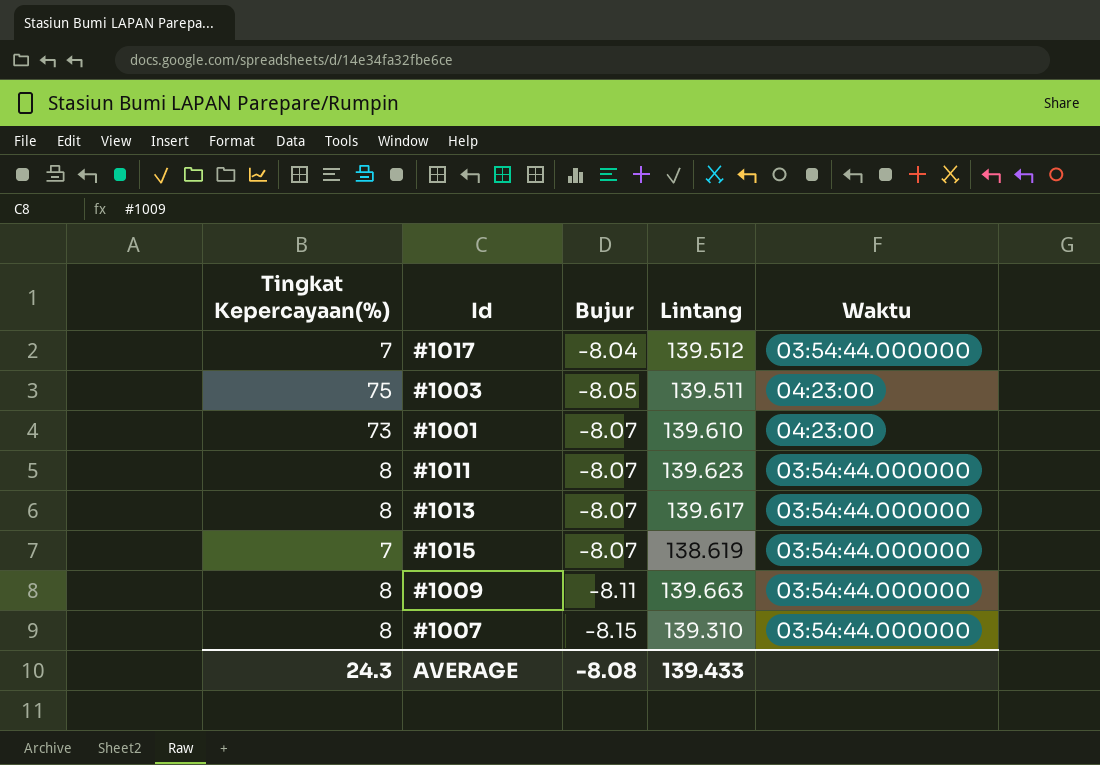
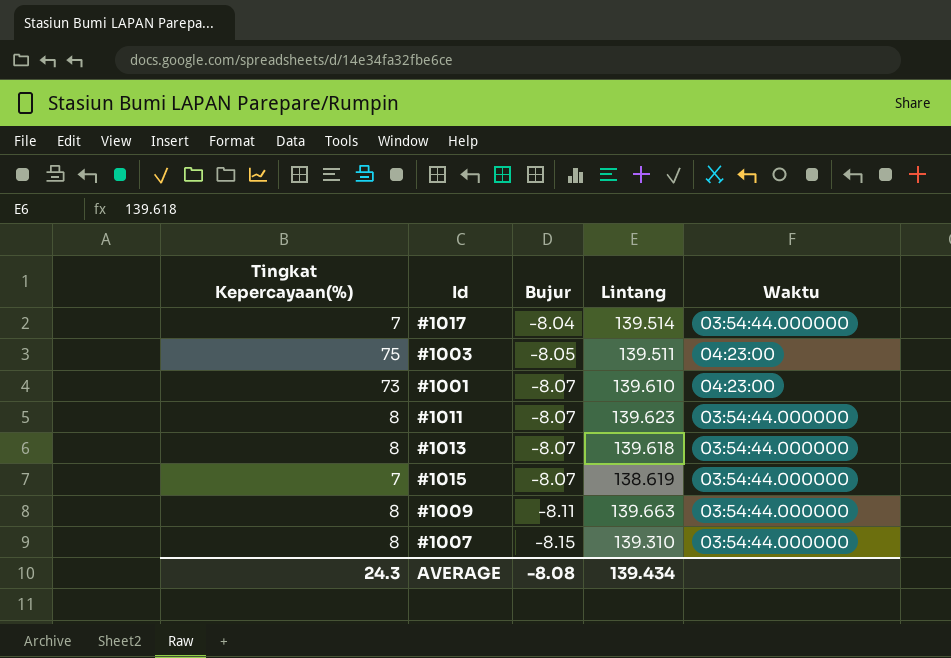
#1017 | Lintang: 139.512 -> 139.514
#1013 | Lintang: 139.617 -> 139.618
AVERAGE | Lintang: 139.433 -> 139.434

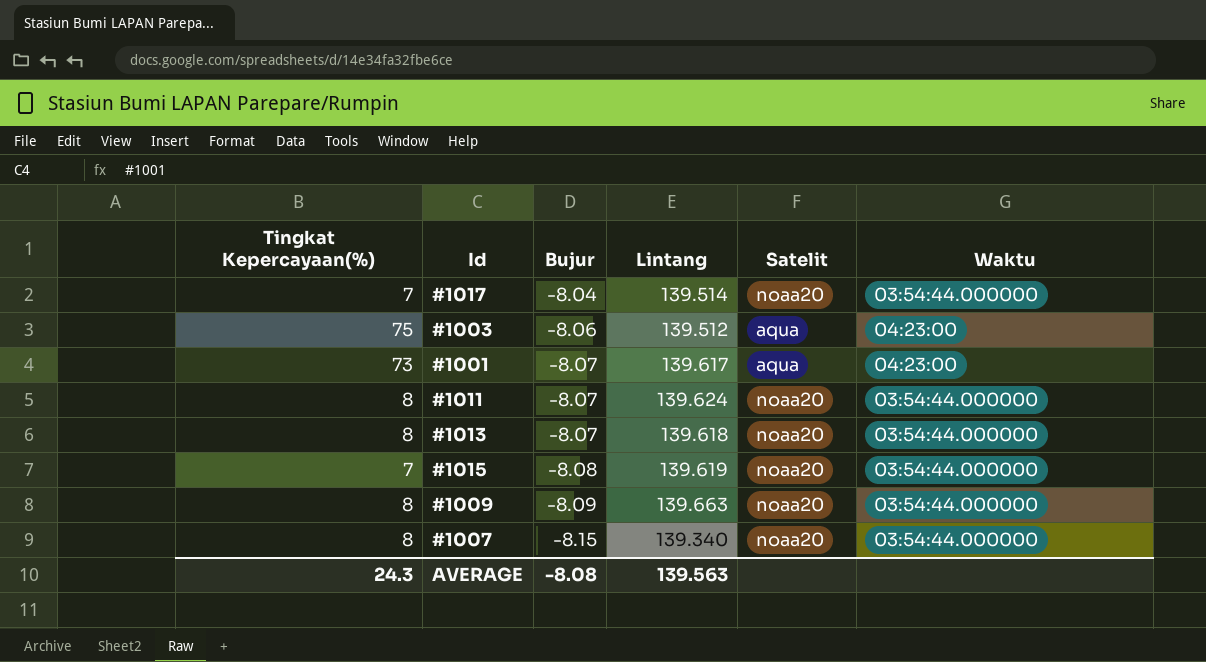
column Satelit | position: none -> 5
#1003 | Bujur: -8.05 -> -8.06
#1003 | Lintang: 139.511 -> 139.512
#1001 | Lintang: 139.610 -> 139.617
#1011 | Lintang: 139.623 -> 139.624
#1015 | Bujur: -8.07 -> -8.08
#1015 | Lintang: 138.619 -> 139.619
#1009 | Bujur: -8.11 -> -8.09
#1007 | Lintang: 139.310 -> 139.340
AVERAGE | Lintang: 139.434 -> 139.563

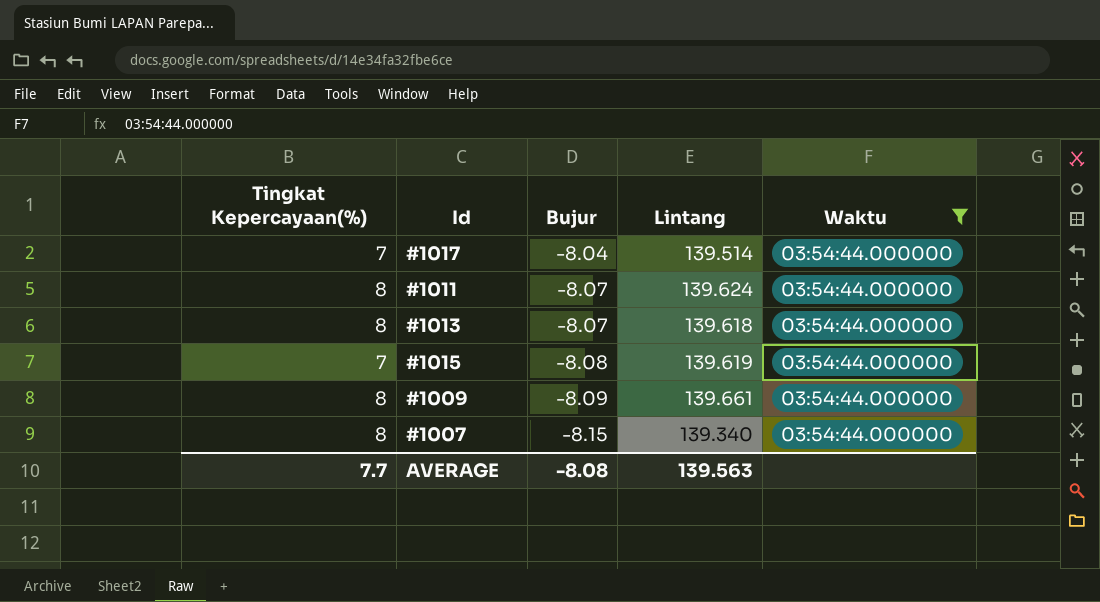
filter: none -> Waktu = 03:54:44.000000
column Satelit | position: 5 -> none
#1009 | Lintang: 139.663 -> 139.661
AVERAGE | Tingkat Kepercayaan(%): 24.3 -> 7.7

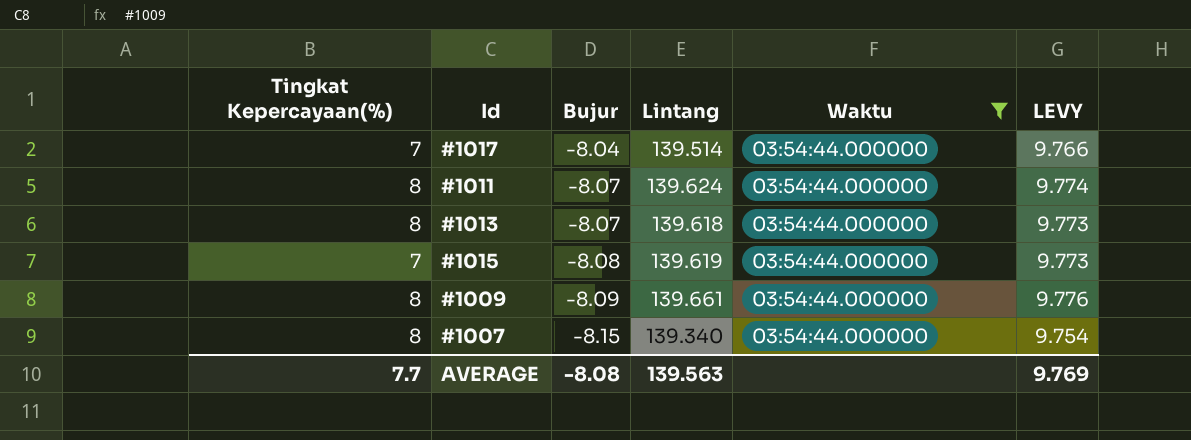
column LEVY | formula: none -> [Lintang] * 0.07

